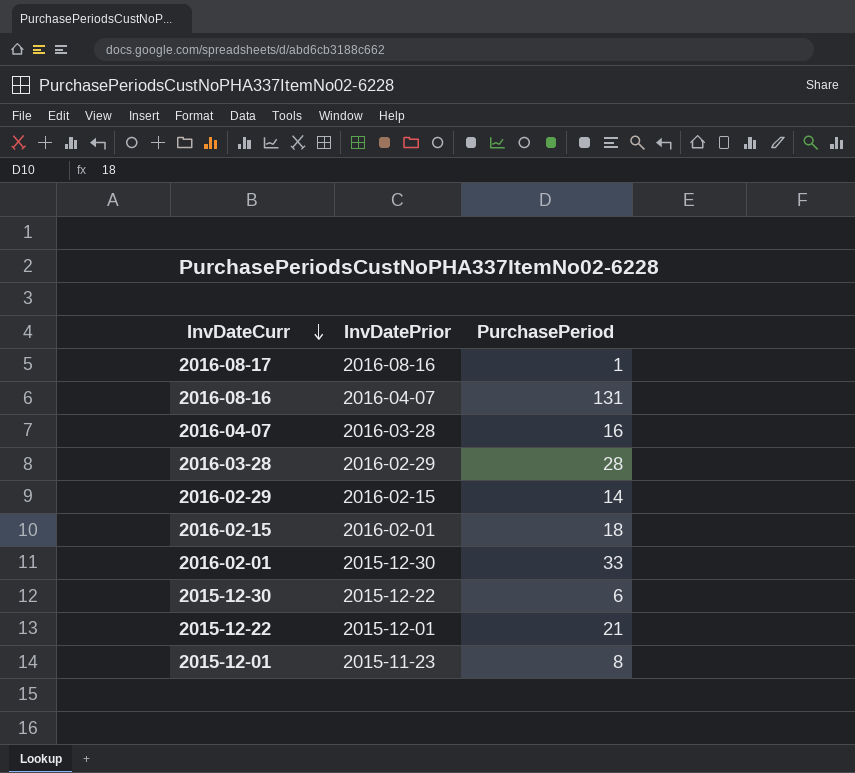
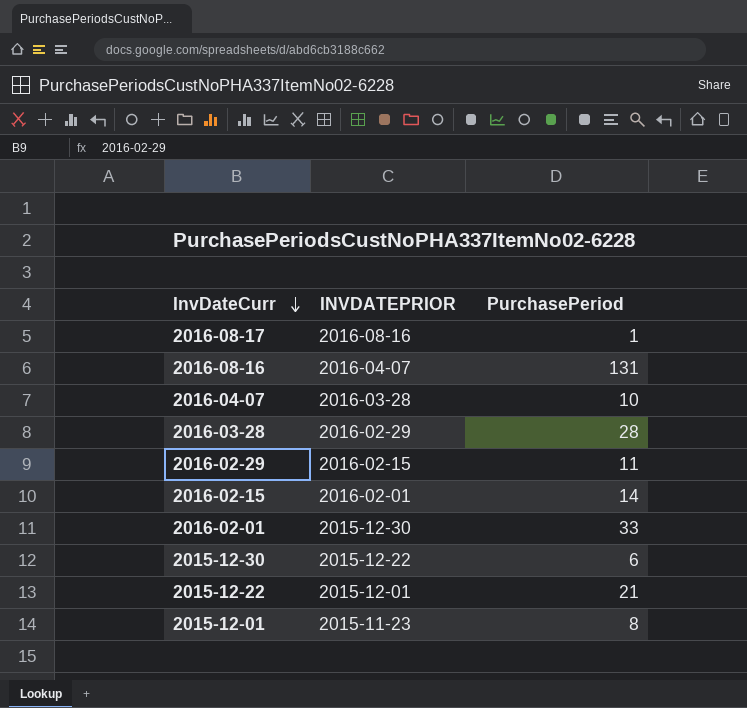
column name: InvDatePrior -> INVDATEPRIOR
2016-04-07 | PurchasePeriod: 16 -> 10
2016-02-29 | PurchasePeriod: 14 -> 11
2016-02-15 | PurchasePeriod: 18 -> 14

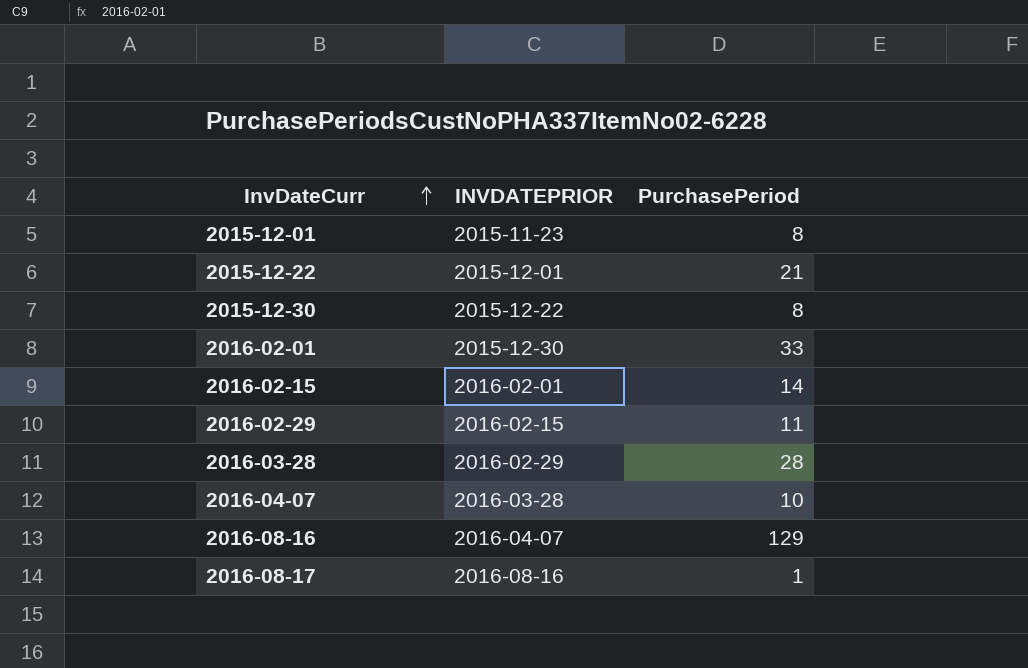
row order: InvDateCurr descending -> InvDateCurr ascending
2015-12-30 | PurchasePeriod: 6 -> 8
2016-08-16 | PurchasePeriod: 131 -> 129

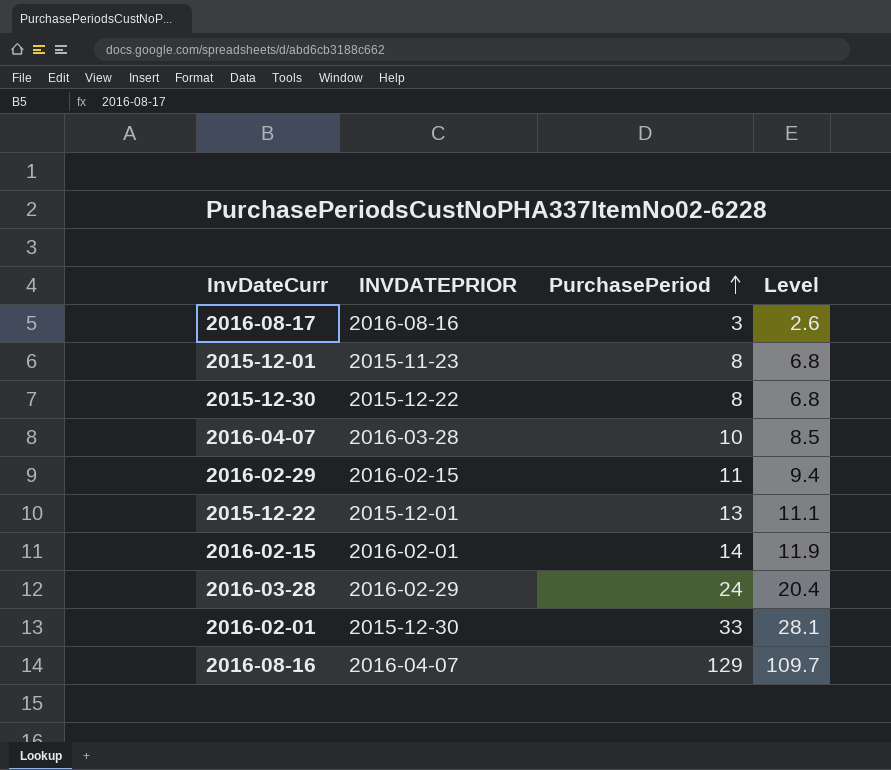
row order: InvDateCurr ascending -> PurchasePeriod ascending
column Level | formula: none -> [PurchasePeriod] * 0.85
2016-08-17 | PurchasePeriod: 1 -> 3
2015-12-22 | PurchasePeriod: 21 -> 13
2016-03-28 | PurchasePeriod: 28 -> 24

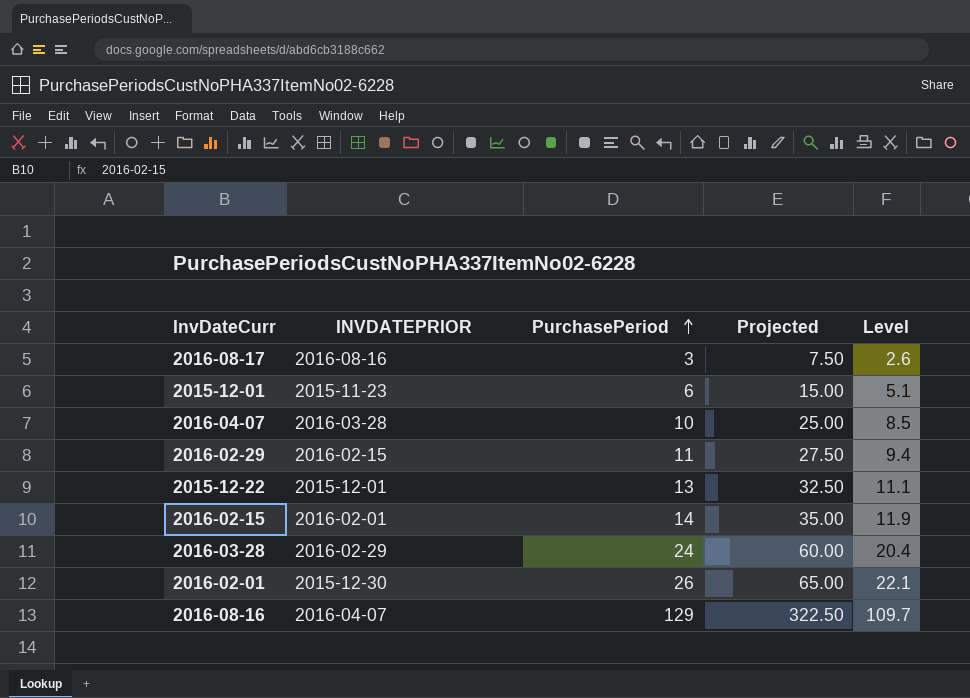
column Projected | formula: none -> [PurchasePeriod] * 2.5
row 2015-12-30: 2015-12-22 | 8 | 6.8 -> none
2015-12-01 | PurchasePeriod: 8 -> 6
2015-12-01 | Level: 6.8 -> 5.1
2016-02-01 | PurchasePeriod: 33 -> 26
2016-02-01 | Level: 28.1 -> 22.1

